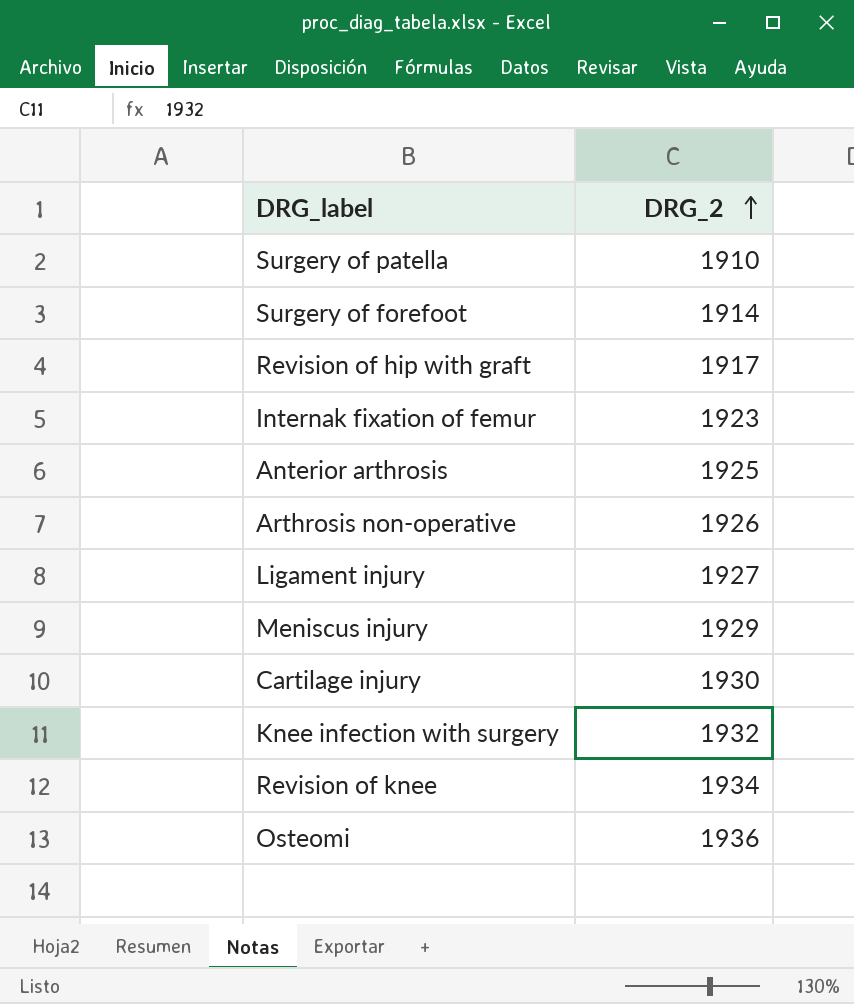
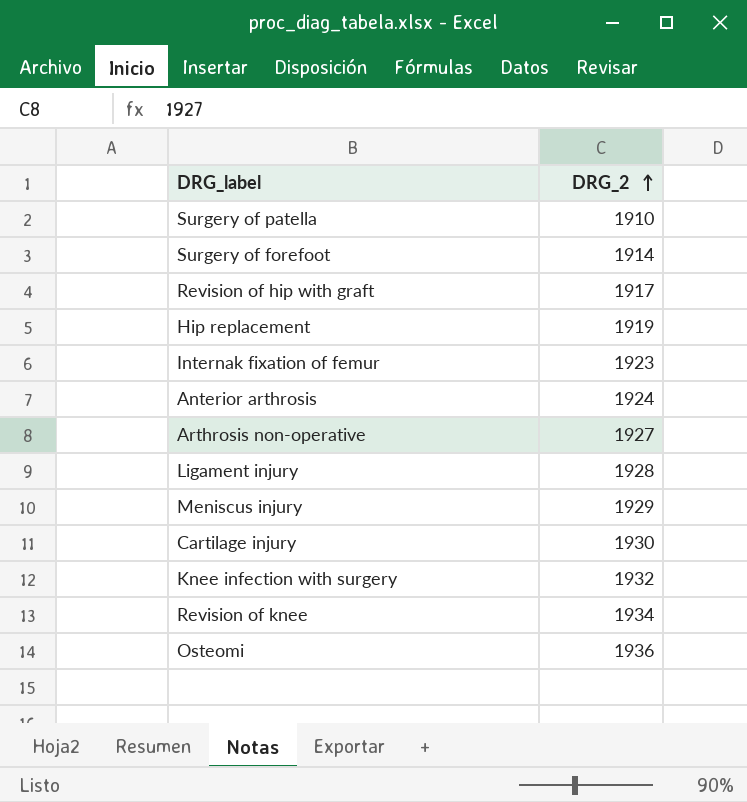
row Hip replacement: none -> 1919
Anterior arthrosis | DRG_2: 1925 -> 1924
Arthrosis non-operative | DRG_2: 1926 -> 1927
Ligament injury | DRG_2: 1927 -> 1928

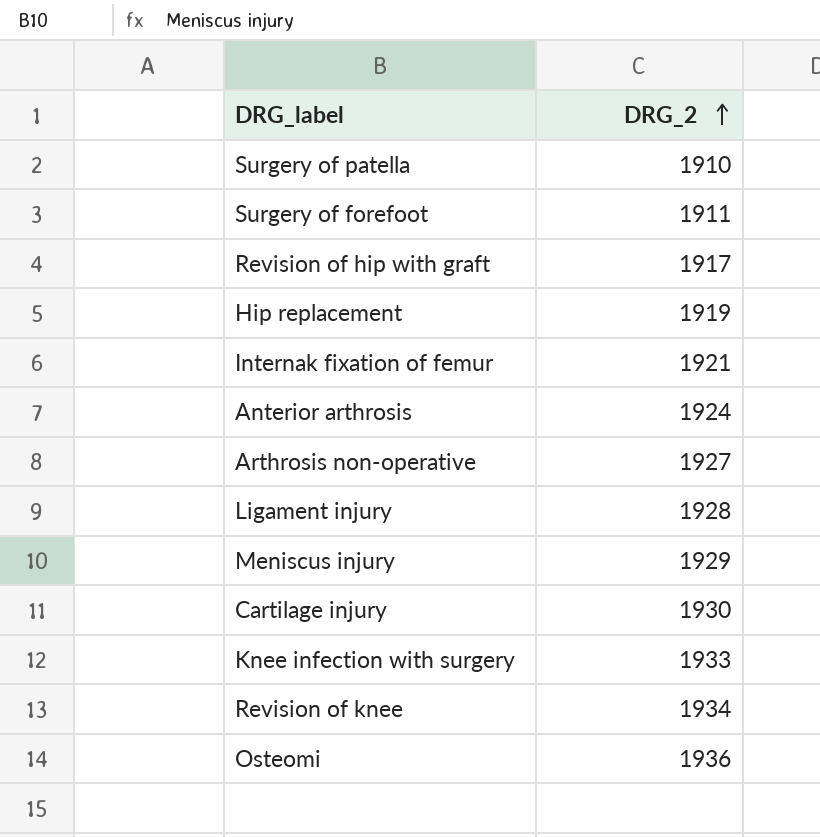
Surgery of forefoot | DRG_2: 1914 -> 1911
Internak fixation of femur | DRG_2: 1923 -> 1921
Knee infection with surgery | DRG_2: 1932 -> 1933

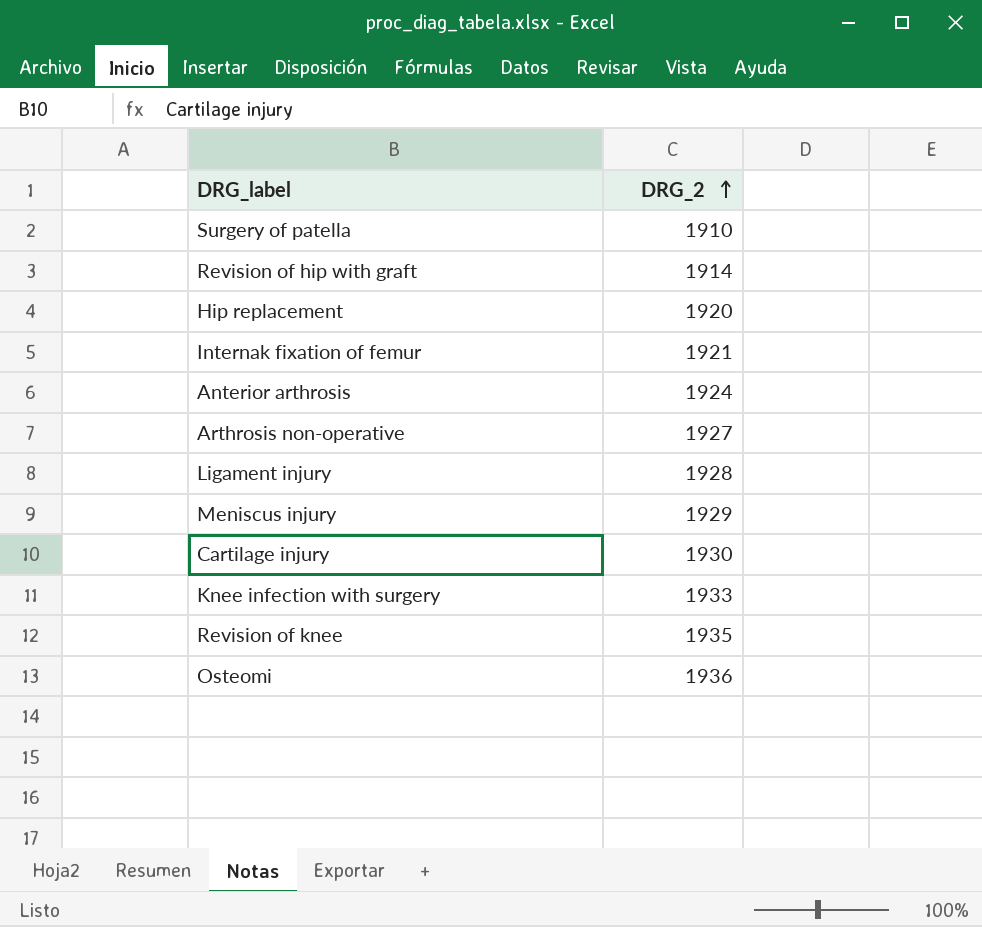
row Surgery of forefoot: 1911 -> none
Revision of hip with graft | DRG_2: 1917 -> 1914
Hip replacement | DRG_2: 1919 -> 1920
Revision of knee | DRG_2: 1934 -> 1935

